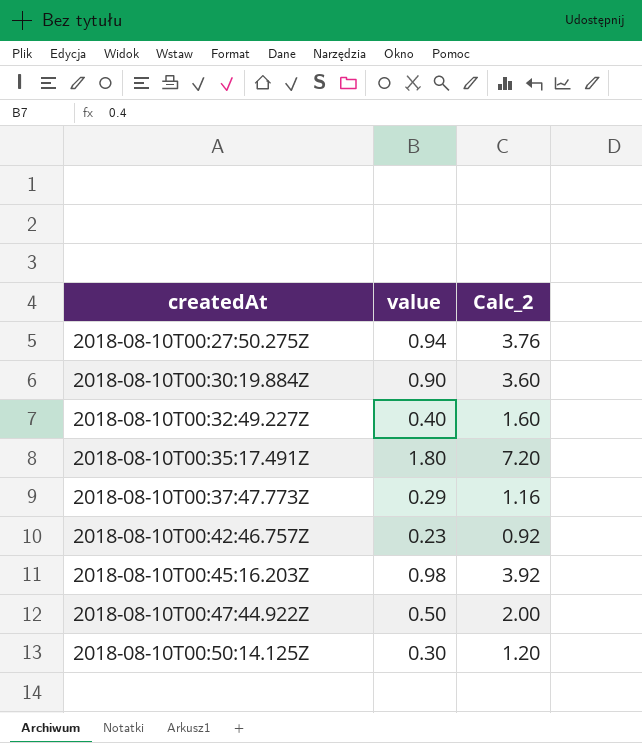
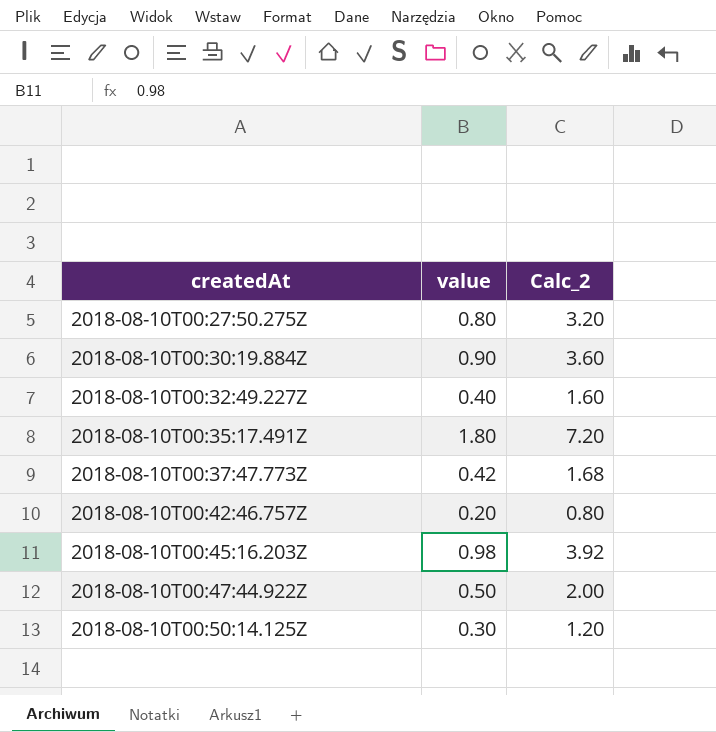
2018-08-10T00:27:50.275Z | value: 0.94 -> 0.80
2018-08-10T00:27:50.275Z | Calc_2: 3.76 -> 3.20
2018-08-10T00:37:47.773Z | value: 0.29 -> 0.42
2018-08-10T00:37:47.773Z | Calc_2: 1.16 -> 1.68
2018-08-10T00:42:46.757Z | value: 0.23 -> 0.20
2018-08-10T00:42:46.757Z | Calc_2: 0.92 -> 0.80

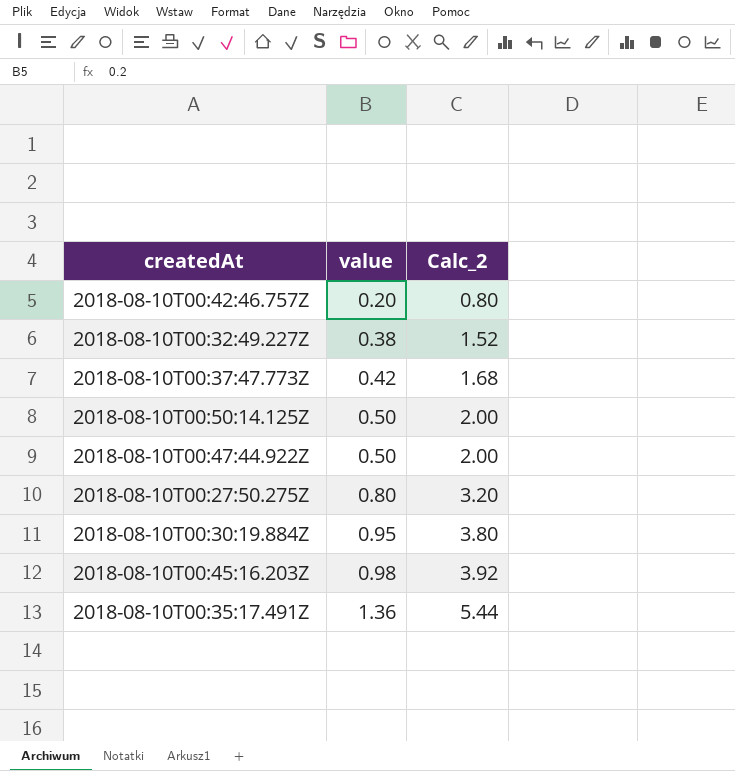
row order: createdAt ascending -> value ascending
2018-08-10T00:32:49.227Z | value: 0.40 -> 0.38
2018-08-10T00:32:49.227Z | Calc_2: 1.60 -> 1.52
2018-08-10T00:50:14.125Z | value: 0.30 -> 0.50
2018-08-10T00:50:14.125Z | Calc_2: 1.20 -> 2.00
2018-08-10T00:30:19.884Z | value: 0.90 -> 0.95
2018-08-10T00:30:19.884Z | Calc_2: 3.60 -> 3.80
2018-08-10T00:35:17.491Z | value: 1.80 -> 1.36
2018-08-10T00:35:17.491Z | Calc_2: 7.20 -> 5.44

